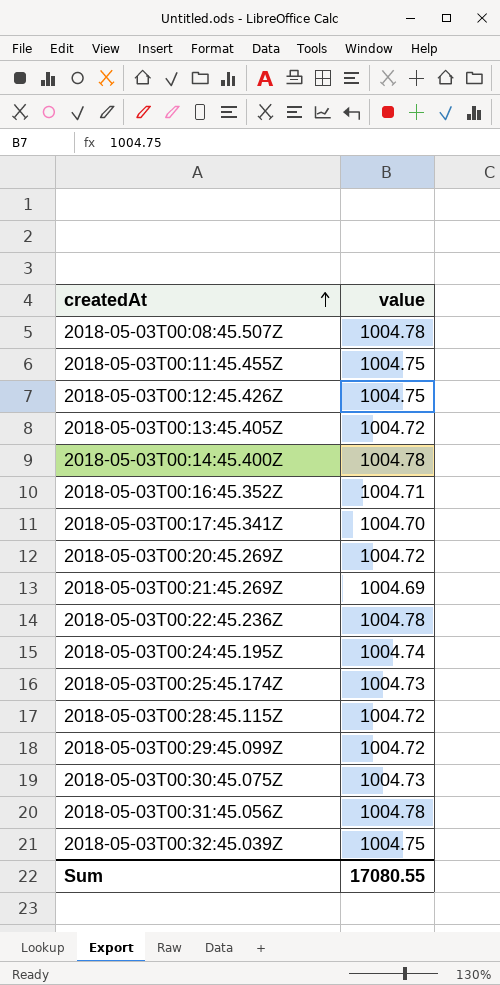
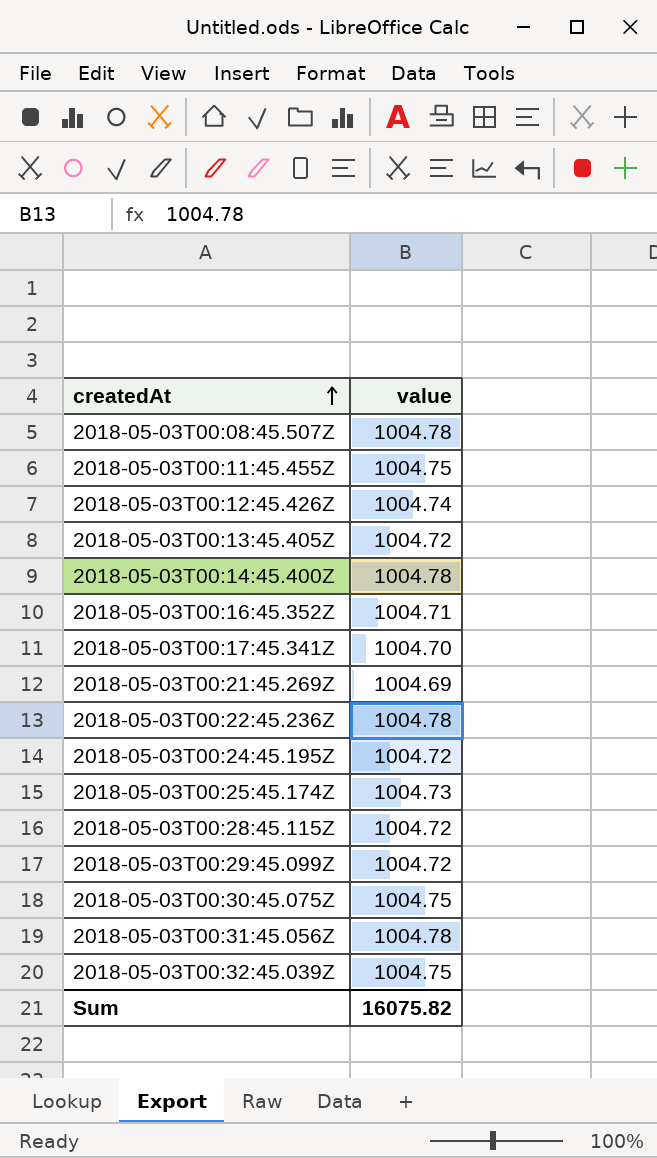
row 2018-05-03T00:20:45.269Z: 1004.72 -> none
2018-05-03T00:12:45.426Z | value: 1004.75 -> 1004.74
2018-05-03T00:24:45.195Z | value: 1004.74 -> 1004.72
2018-05-03T00:30:45.075Z | value: 1004.73 -> 1004.75
Sum | value: 17080.55 -> 16075.82

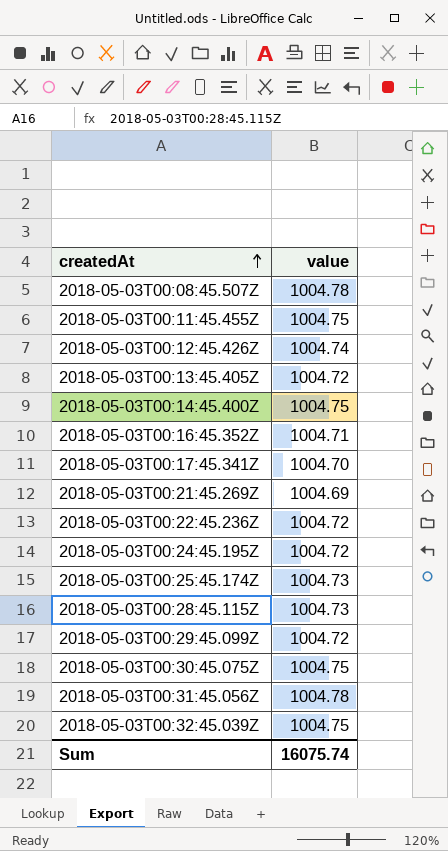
2018-05-03T00:14:45.400Z | value: 1004.78 -> 1004.75
2018-05-03T00:22:45.236Z | value: 1004.78 -> 1004.72
2018-05-03T00:28:45.115Z | value: 1004.72 -> 1004.73
Sum | value: 16075.82 -> 16075.74

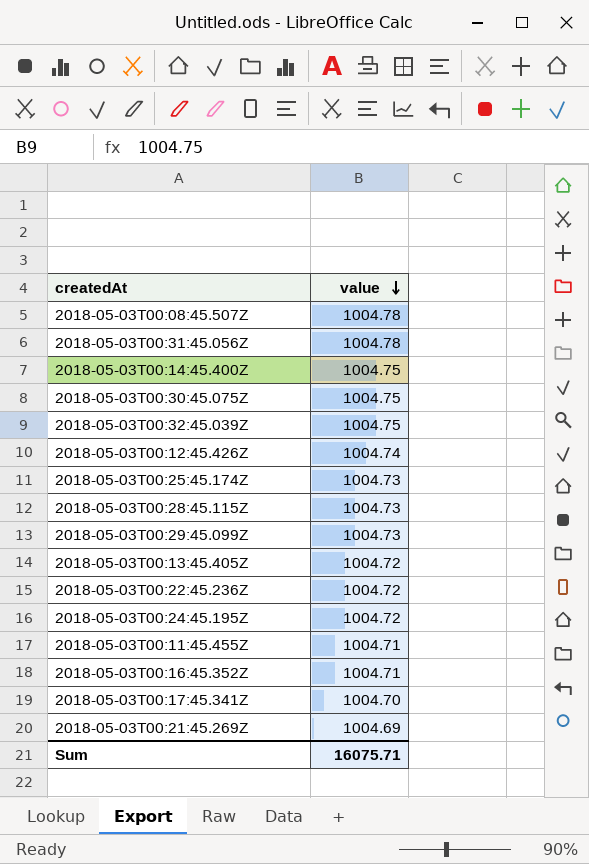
row order: createdAt ascending -> value descending
2018-05-03T00:29:45.099Z | value: 1004.72 -> 1004.73
2018-05-03T00:11:45.455Z | value: 1004.75 -> 1004.71
Sum | value: 16075.74 -> 16075.71

